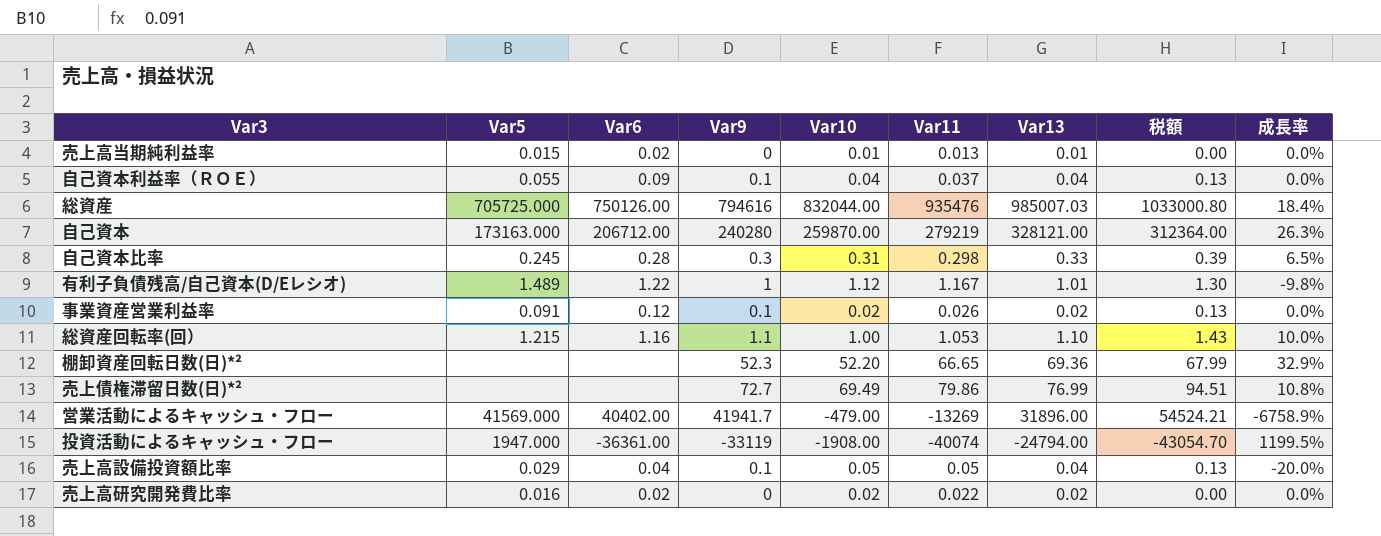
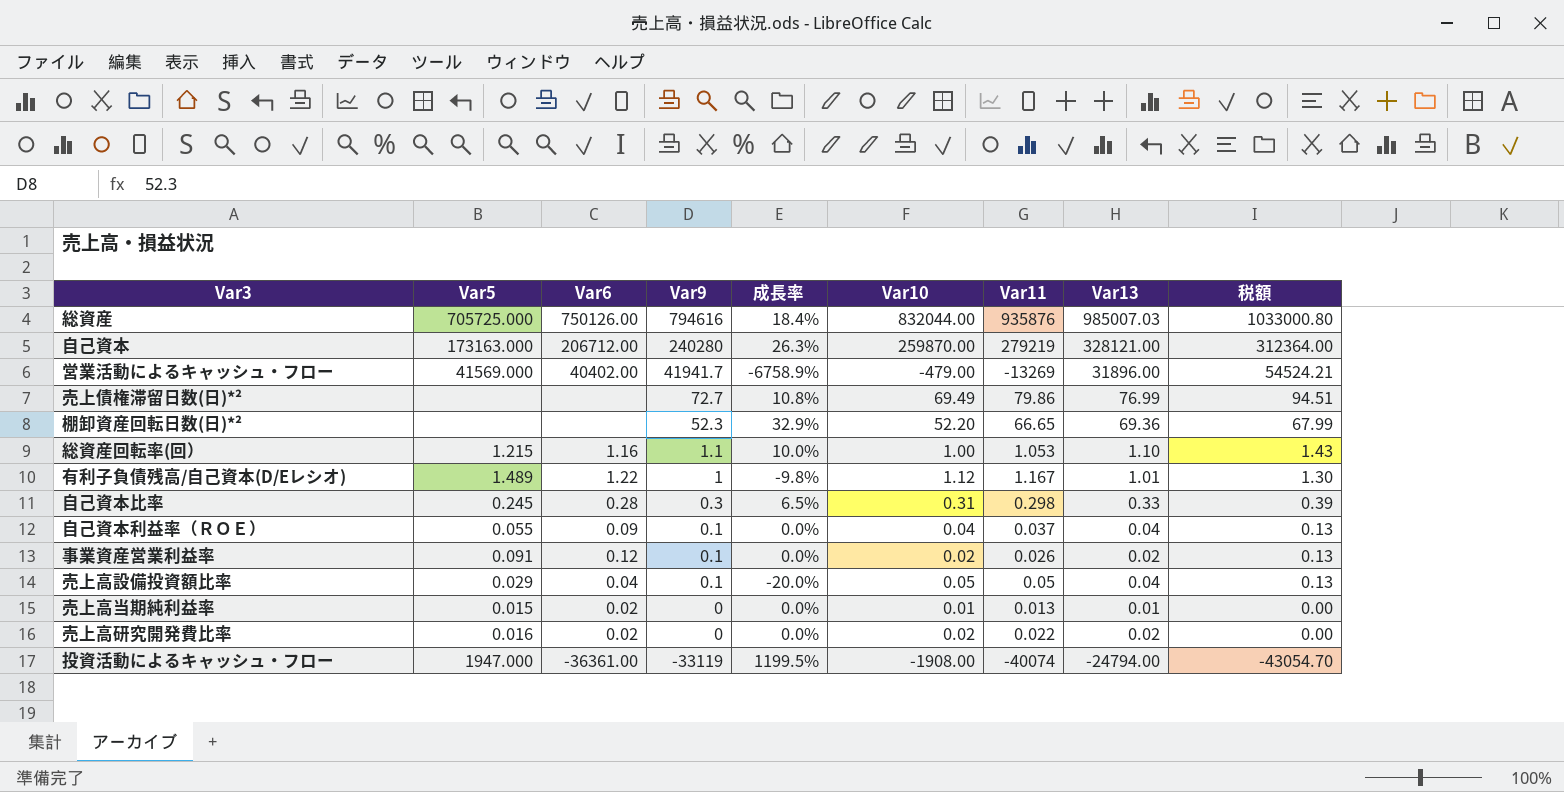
row order: none -> Var9 descending
column 成長率 | position: 9 -> 5
総資産 | Var11: 935476 -> 935876

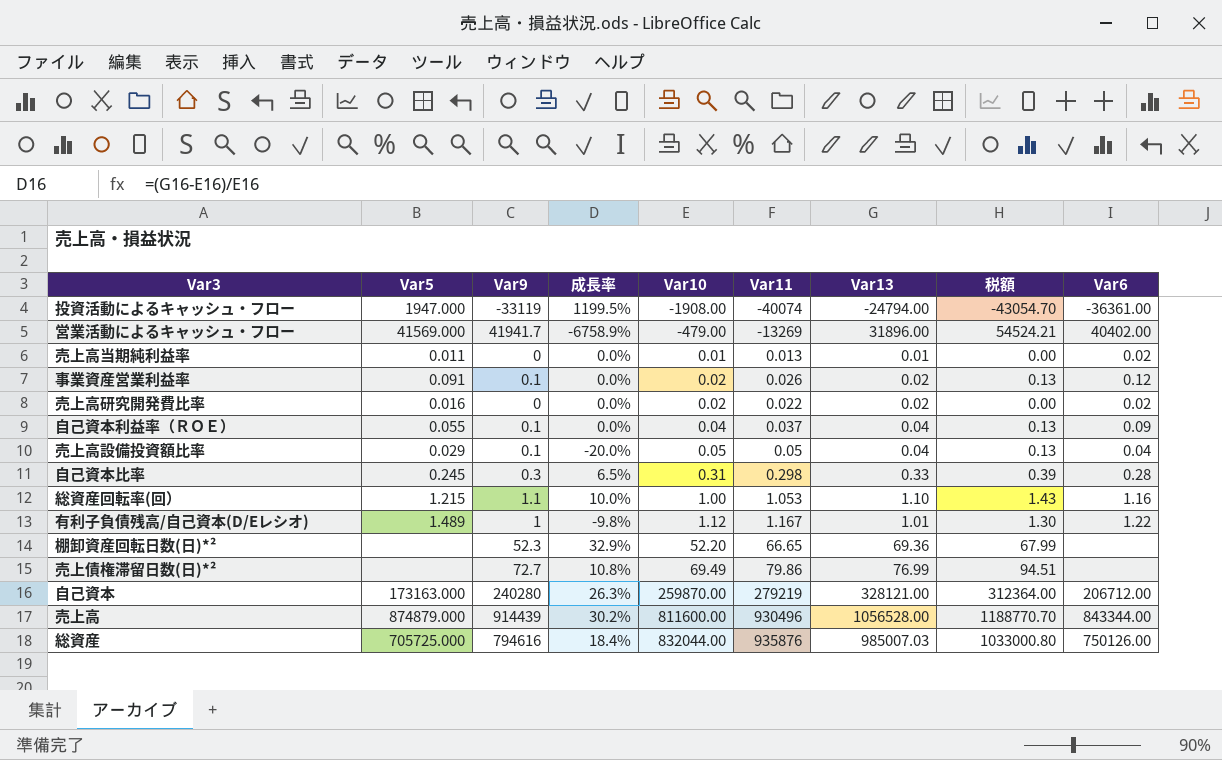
row order: Var9 descending -> Var10 ascending
column Var6 | position: 3 -> 9
売上高当期純利益率 | Var5: 0.015 -> 0.011
row 売上高: none -> 874879.000 | 914439 | 30.2% | 811600.00 | 930496 | 1056528.00 | 1188770.70 | 843344.00

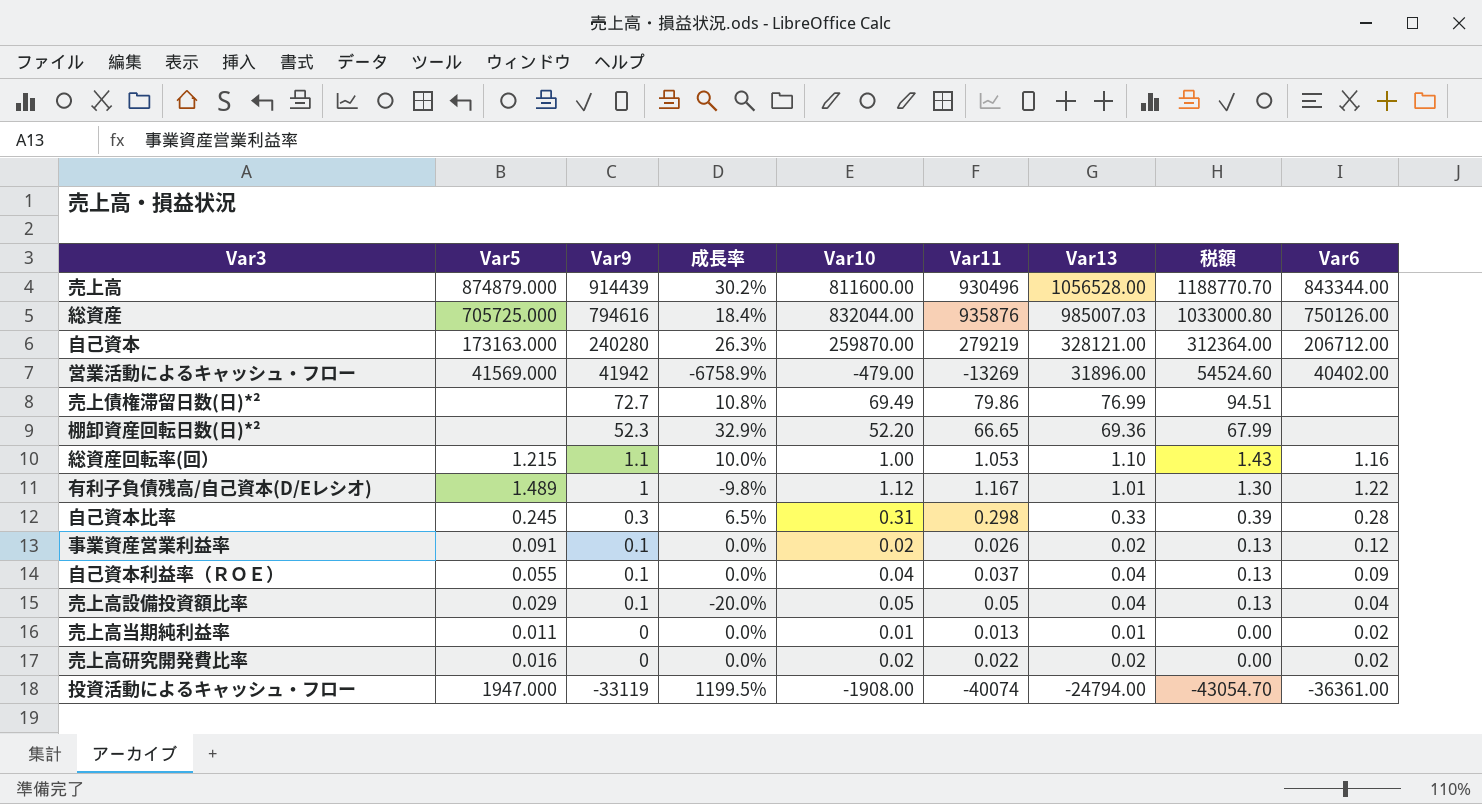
row order: Var10 ascending -> Var9 descending
営業活動によるキャッシュ・フロー | Var9: 41941.7 -> 41942
営業活動によるキャッシュ・フロー | 税額: 54524.21 -> 54524.60

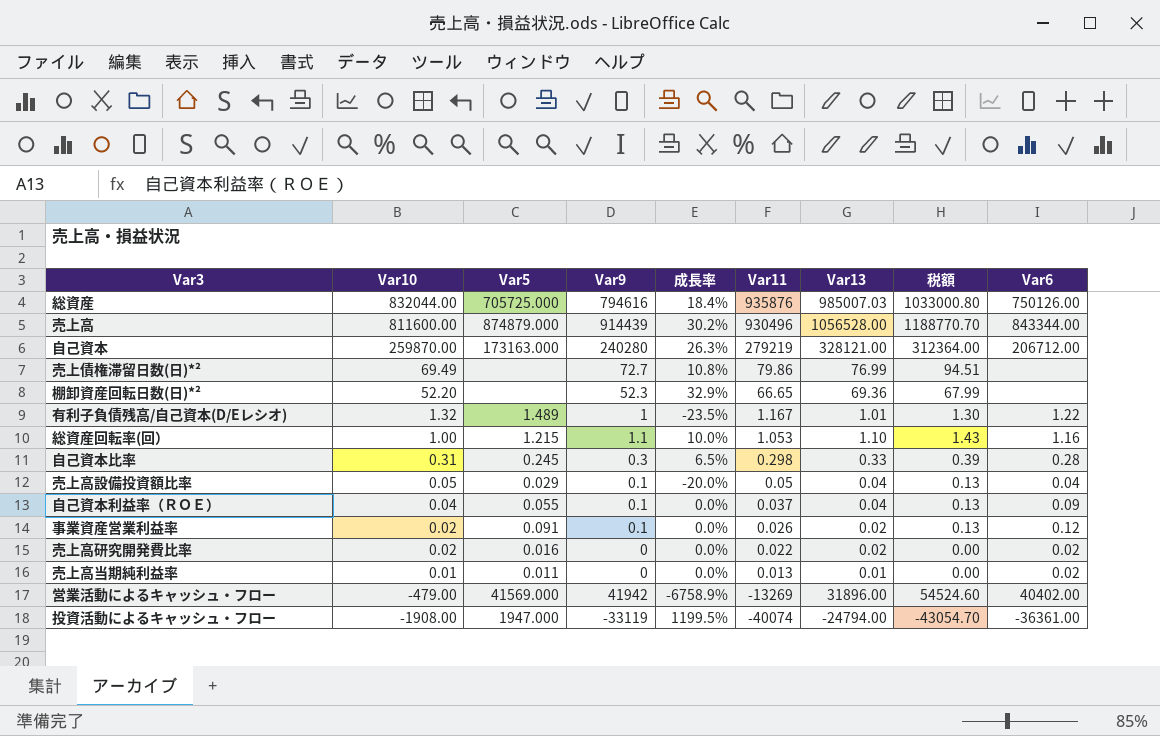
row order: Var9 descending -> Var10 descending
column Var10 | position: 5 -> 2
有利子負債残高/自己資本(D/Eレシオ) | Var10: 1.12 -> 1.32
有利子負債残高/自己資本(D/Eレシオ) | 成長率: -9.8% -> -23.5%

